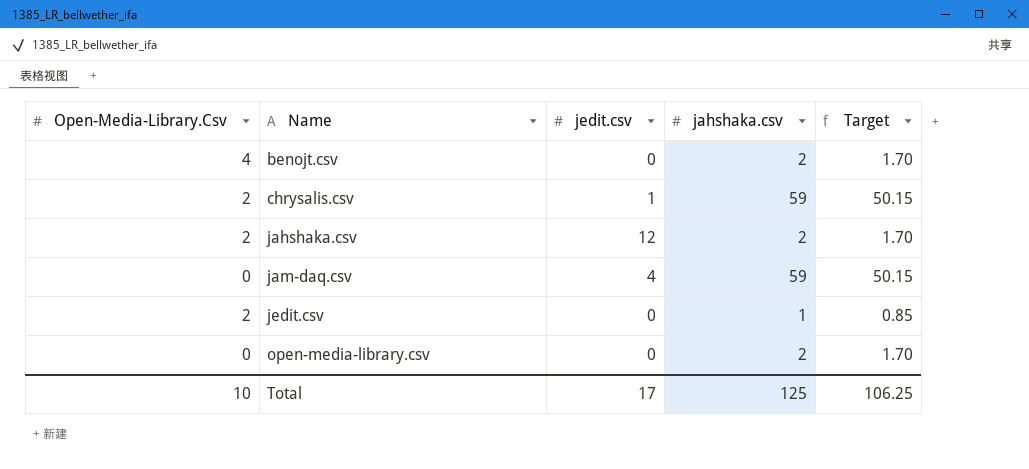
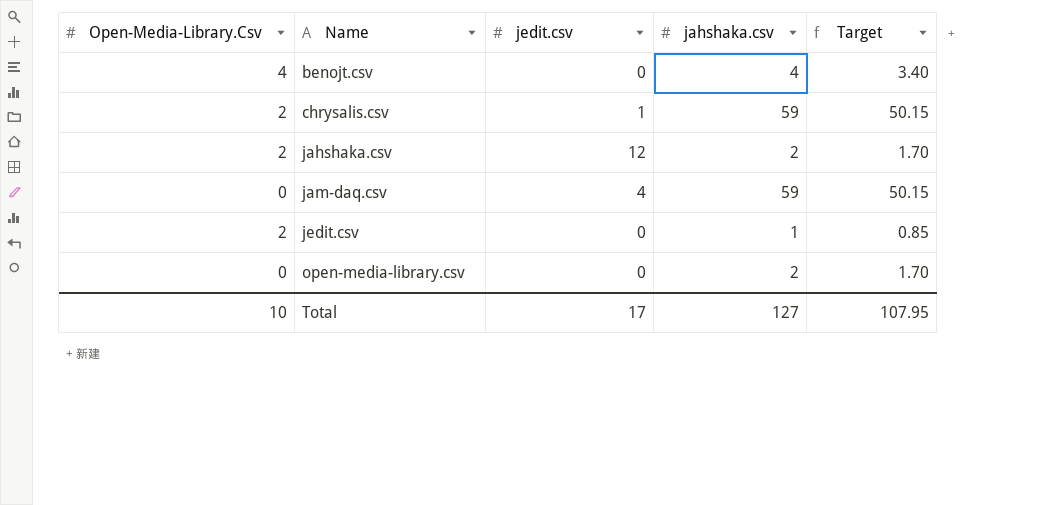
benojt.csv | jahshaka.csv: 2 -> 4
benojt.csv | Target: 1.70 -> 3.40
Total | jahshaka.csv: 125 -> 127
Total | Target: 106.25 -> 107.95

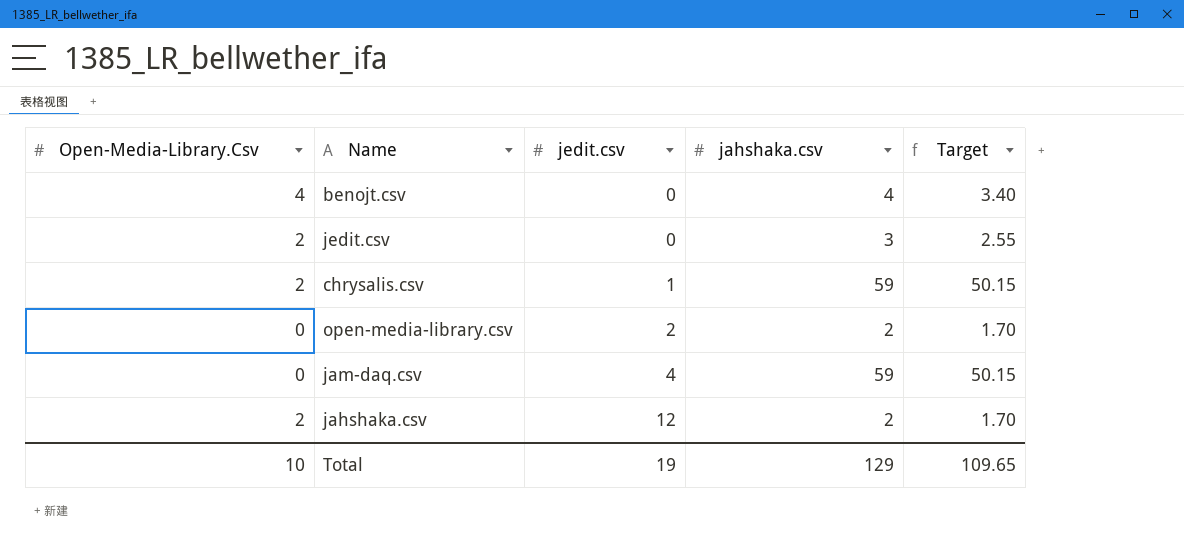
row order: Name ascending -> jedit.csv ascending
jedit.csv | jahshaka.csv: 1 -> 3
jedit.csv | Target: 0.85 -> 2.55
open-media-library.csv | jedit.csv: 0 -> 2
Total | jedit.csv: 17 -> 19
Total | jahshaka.csv: 127 -> 129
Total | Target: 107.95 -> 109.65

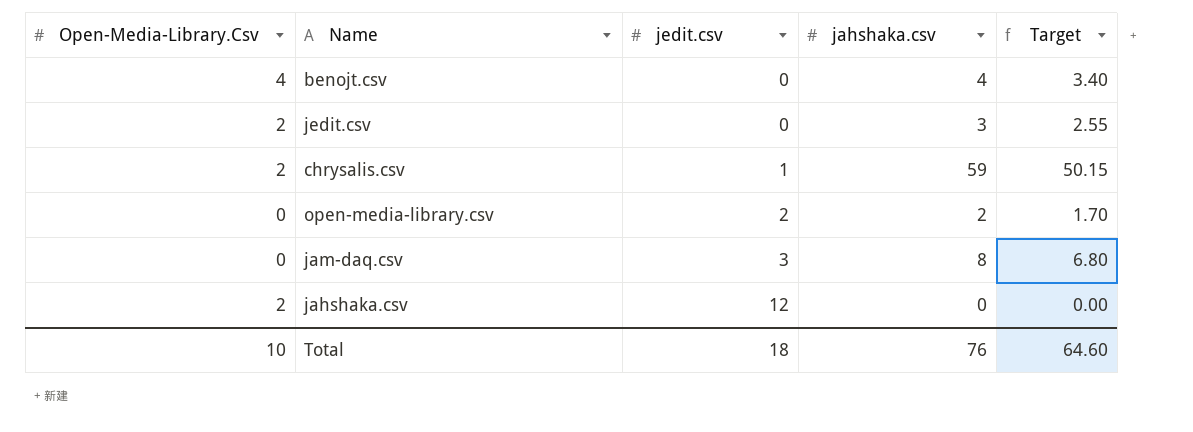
jam-daq.csv | jedit.csv: 4 -> 3
jam-daq.csv | jahshaka.csv: 59 -> 8
jam-daq.csv | Target: 50.15 -> 6.80
jahshaka.csv | jahshaka.csv: 2 -> 0
jahshaka.csv | Target: 1.70 -> 0.00
Total | jedit.csv: 19 -> 18
Total | jahshaka.csv: 129 -> 76
Total | Target: 109.65 -> 64.60

